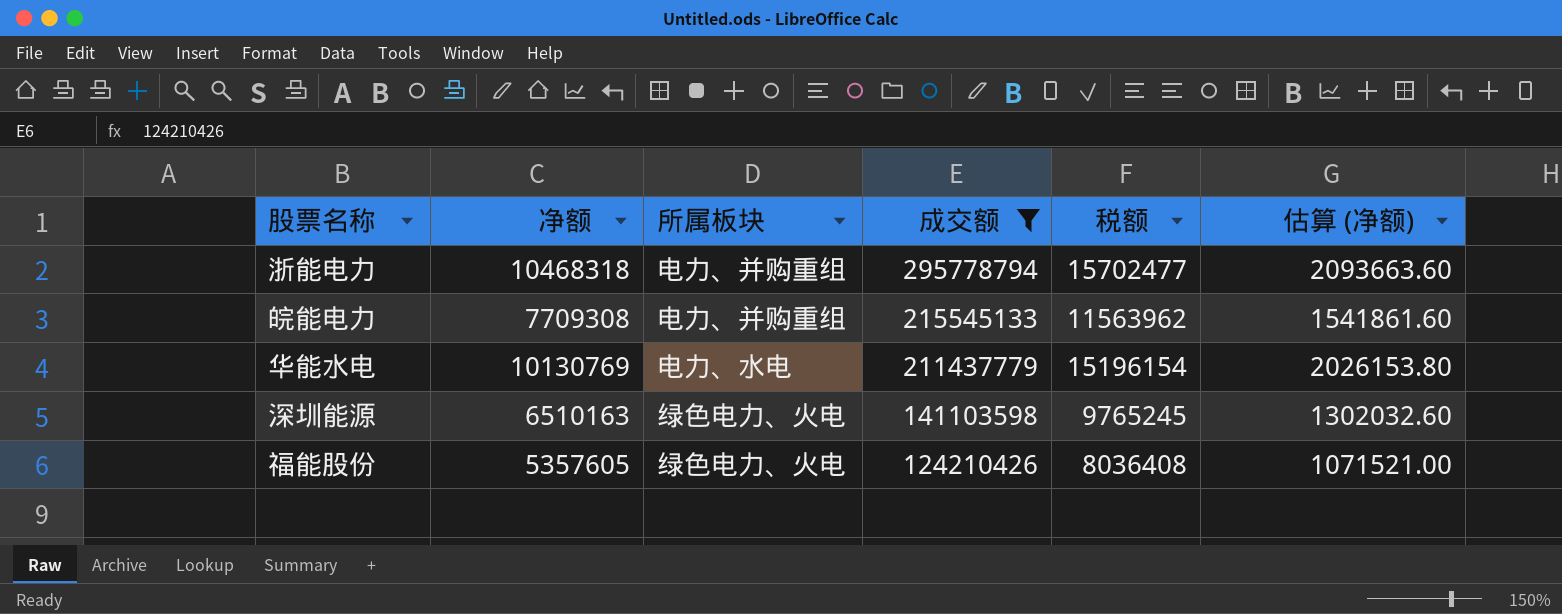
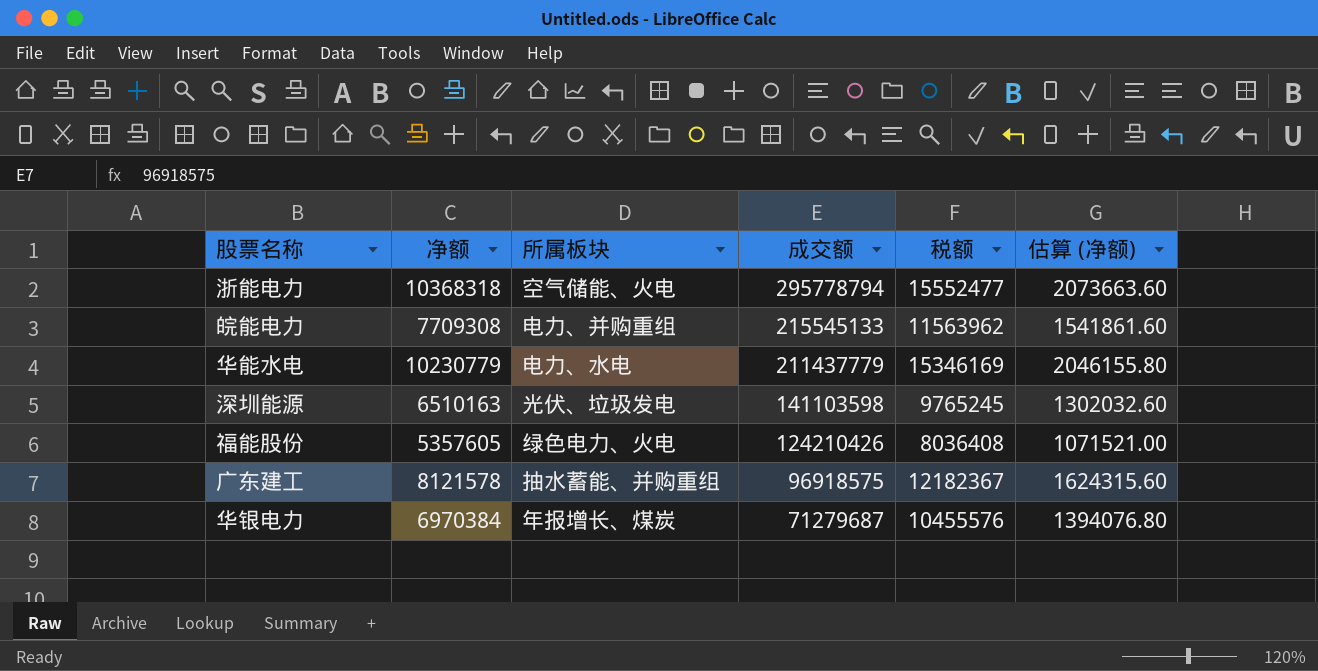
filter: 成交额 >= 124210426 -> none
浙能电力 | 净额: 10468318 -> 10368318
浙能电力 | 所属板块: 电力、并购重组 -> 空气储能、火电
浙能电力 | 税额: 15702477 -> 15552477
浙能电力 | 估算 (净额): 2093663.60 -> 2073663.60
华能水电 | 净额: 10130769 -> 10230779
华能水电 | 税额: 15196154 -> 15346169
华能水电 | 估算 (净额): 2026153.80 -> 2046155.80
深圳能源 | 所属板块: 绿色电力、火电 -> 光伏、垃圾发电

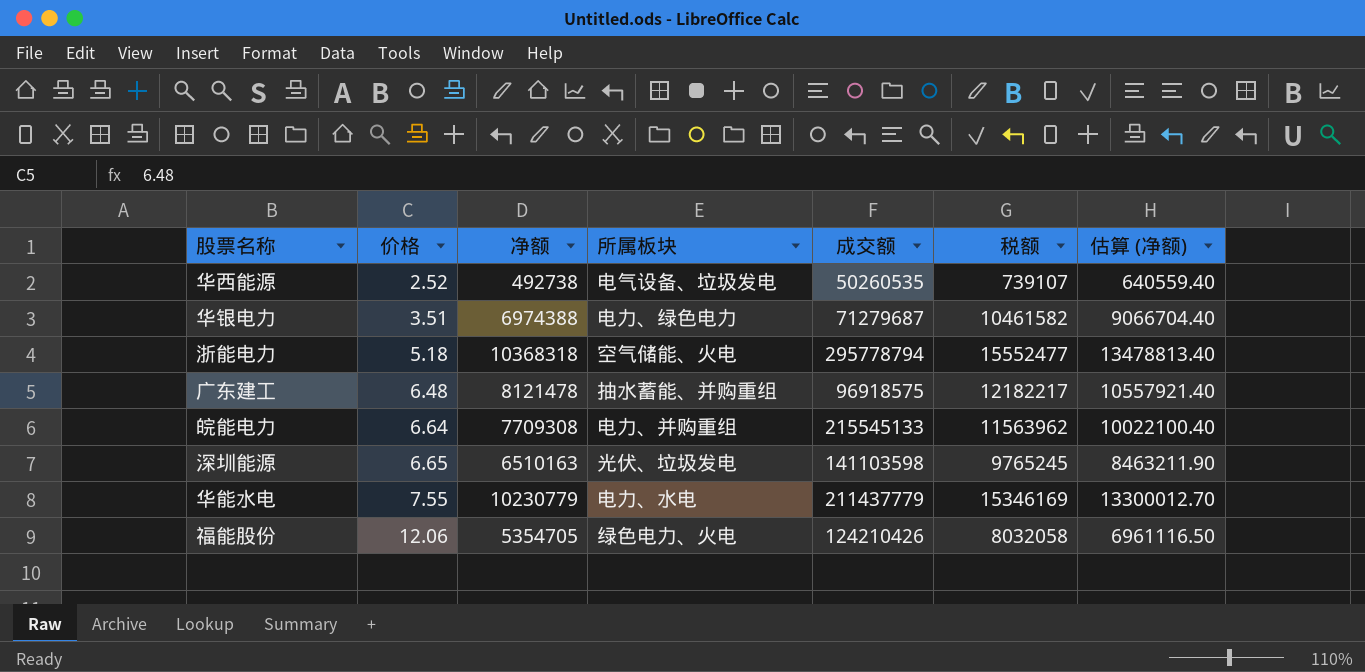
row order: 成交额 descending -> 价格 ascending
column 价格 | position: none -> 2
column 估算 (净额) | formula: [净额] * 0.2 -> [净额] * 1.3
row 华西能源: none -> 2.52 | 492738 | 电气设备、垃圾发电 | 50260535 | 739107 | 640559.40
华银电力 | 净额: 6970384 -> 6974388
华银电力 | 所属板块: 年报增长、煤炭 -> 电力、绿色电力
华银电力 | 税额: 10455576 -> 10461582
广东建工 | 净额: 8121578 -> 8121478
广东建工 | 税额: 12182367 -> 12182217
福能股份 | 净额: 5357605 -> 5354705
福能股份 | 税额: 8036408 -> 8032058

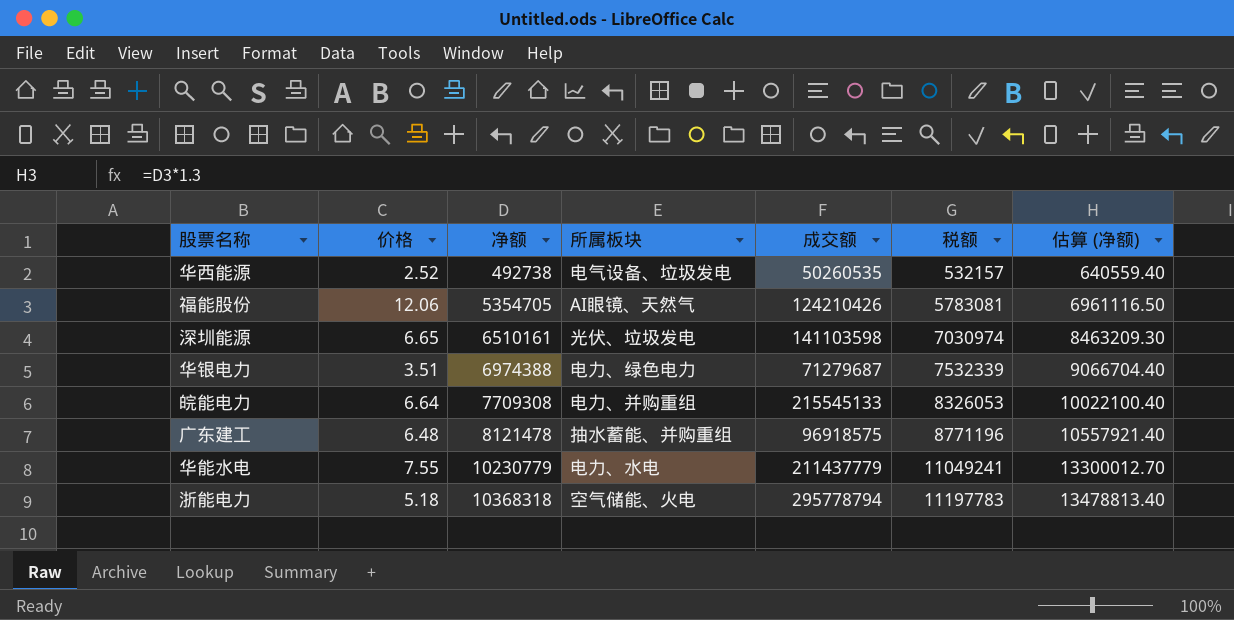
row order: 价格 ascending -> 净额 ascending
column 税额 | formula: [净额] * 1.5 -> [净额] * 1.08
福能股份 | 所属板块: 绿色电力、火电 -> AI眼镜、天然气
深圳能源 | 净额: 6510163 -> 6510161
深圳能源 | 估算 (净额): 8463211.90 -> 8463209.30

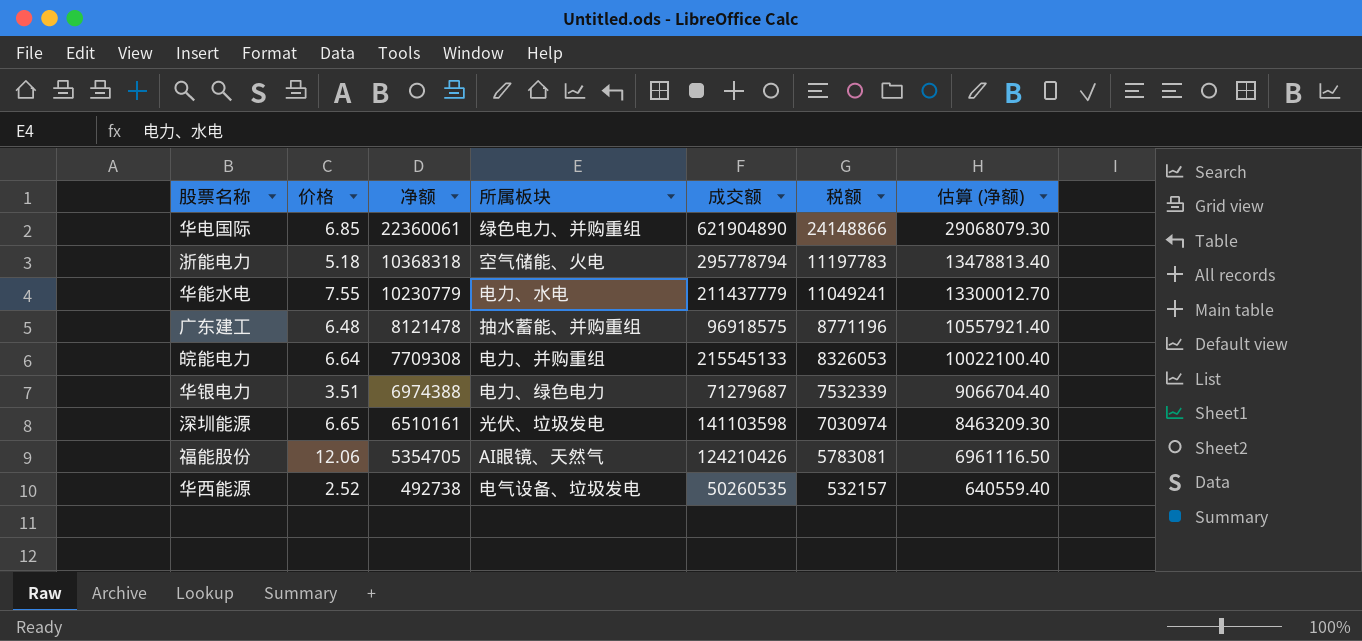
row order: 净额 ascending -> 净额 descending
row 华电国际: none -> 6.85 | 22360061 | 绿色电力、并购重组 | 621904890 | 24148866 | 29068079.30

